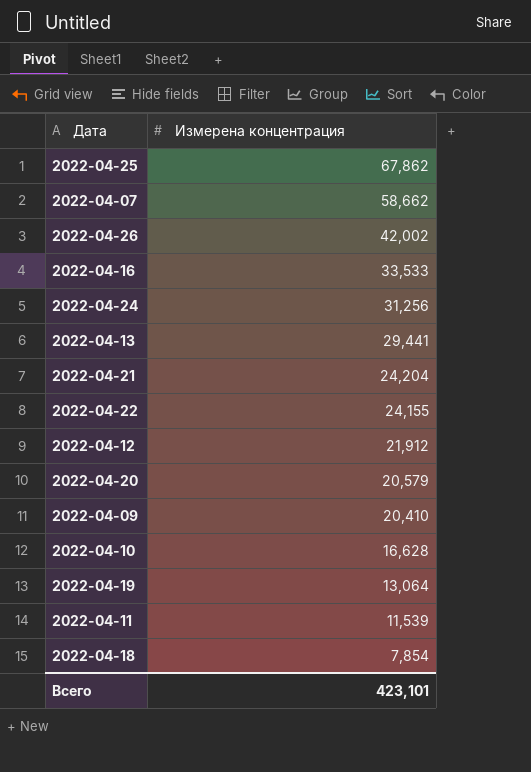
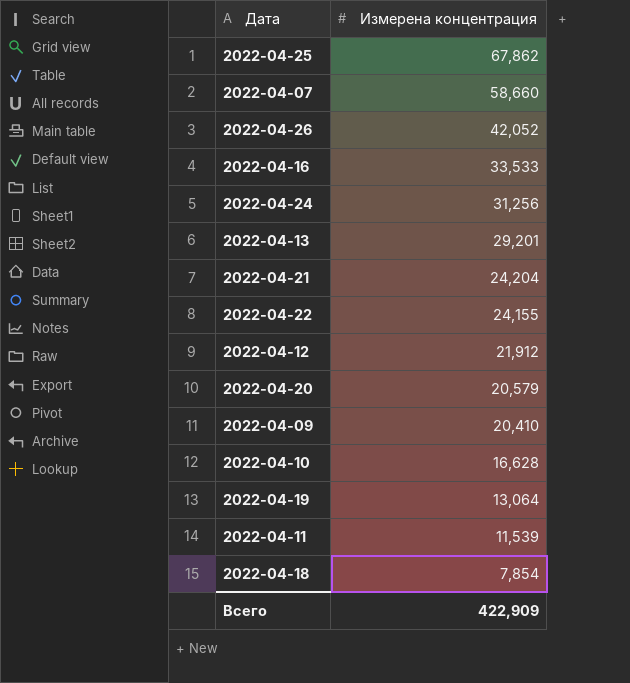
2022-04-07 | Измерена концентрация: 58,662 -> 58,660
2022-04-26 | Измерена концентрация: 42,002 -> 42,052
2022-04-13 | Измерена концентрация: 29,441 -> 29,201
Всего | Измерена концентрация: 423,101 -> 422,909

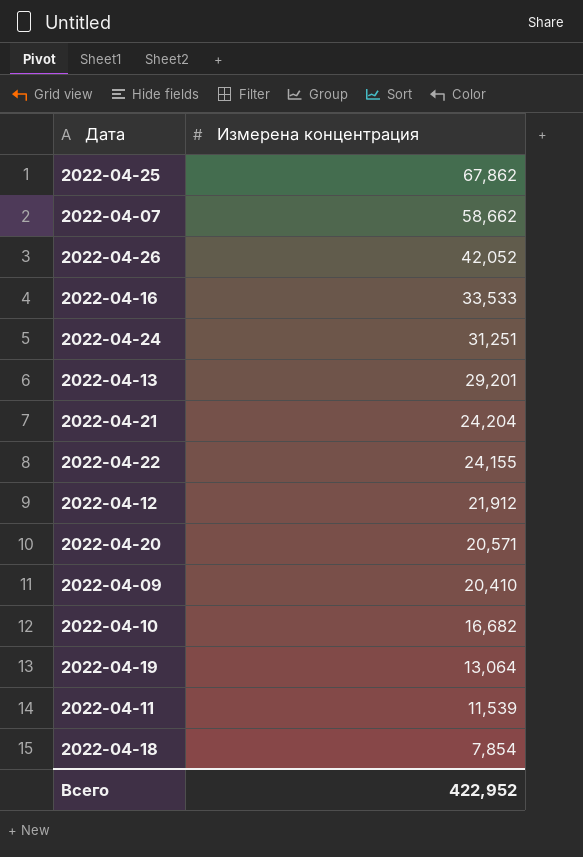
2022-04-07 | Измерена концентрация: 58,660 -> 58,662
2022-04-24 | Измерена концентрация: 31,256 -> 31,251
2022-04-20 | Измерена концентрация: 20,579 -> 20,571
2022-04-10 | Измерена концентрация: 16,628 -> 16,682
Всего | Измерена концентрация: 422,909 -> 422,952

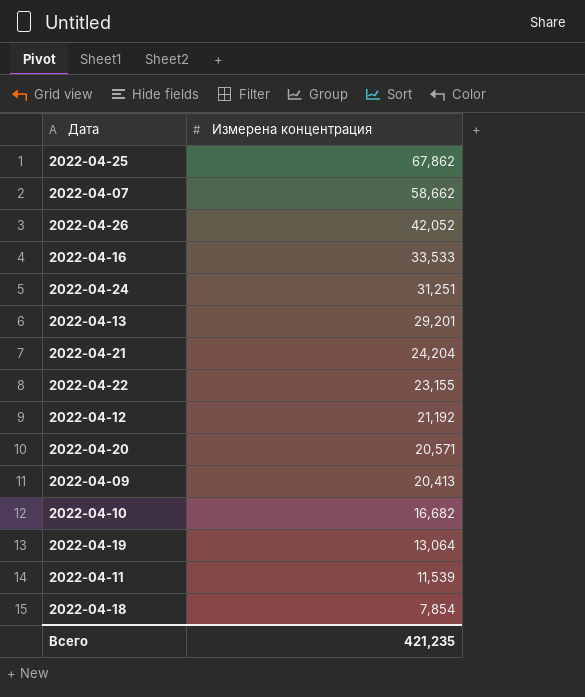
2022-04-22 | Измерена концентрация: 24,155 -> 23,155
2022-04-12 | Измерена концентрация: 21,912 -> 21,192
2022-04-09 | Измерена концентрация: 20,410 -> 20,413
Всего | Измерена концентрация: 422,952 -> 421,235

